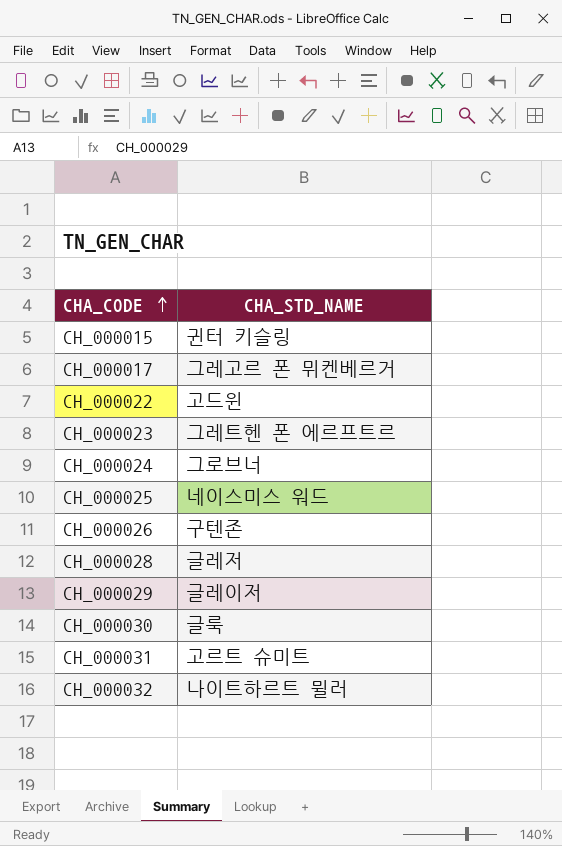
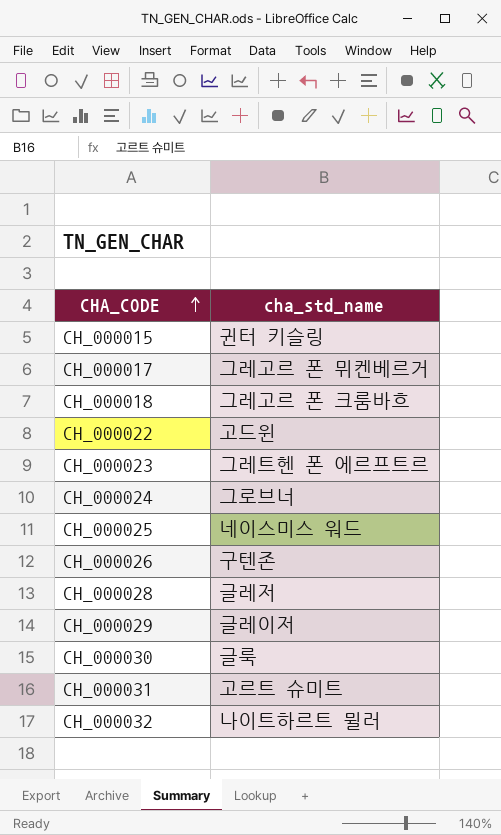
column name: CHA_STD_NAME -> cha_std_name
row CH_000018: none -> 그레고르 폰 크룸바흐

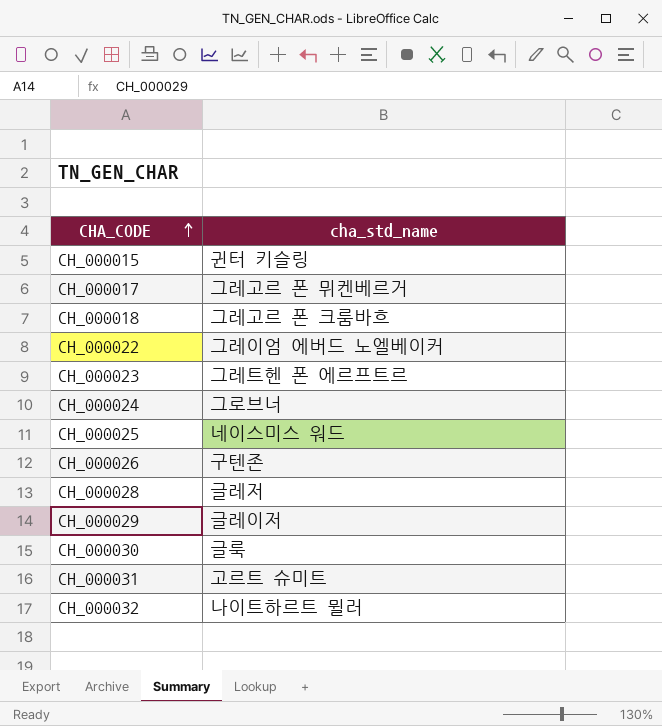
CH_000022 | cha_std_name: 고드윈 -> 그레이엄 에버드 노엘베이커

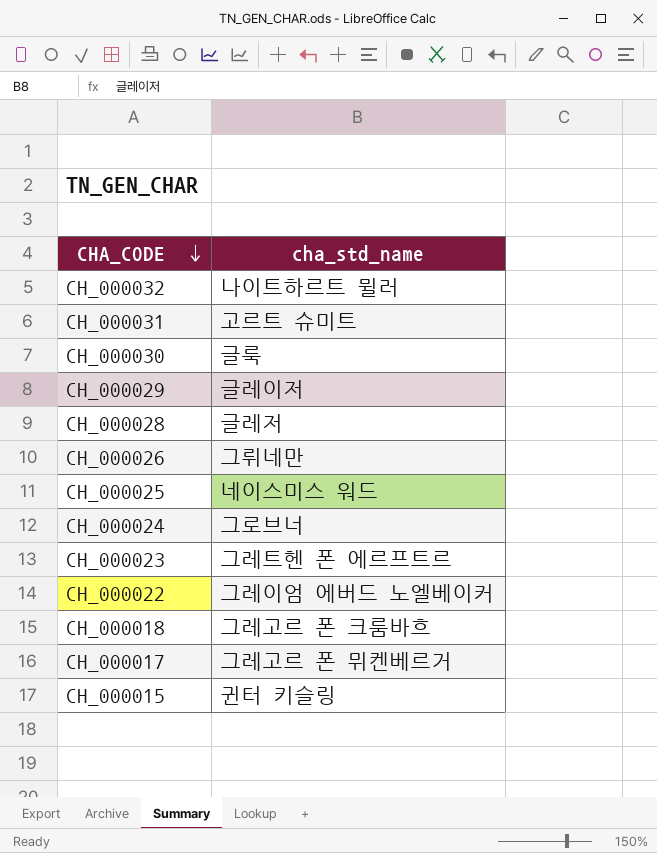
row order: CHA_CODE ascending -> CHA_CODE descending
CH_000026 | cha_std_name: 구텐존 -> 그뤼네만

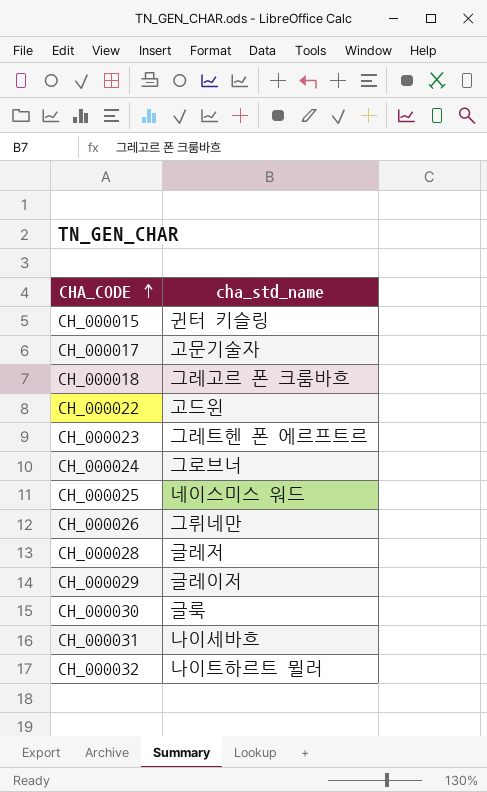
row order: CHA_CODE descending -> CHA_CODE ascending
CH_000017 | cha_std_name: 그레고르 폰 뮈켄베르거 -> 고문기술자
CH_000022 | cha_std_name: 그레이엄 에버드 노엘베이커 -> 고드윈
CH_000031 | cha_std_name: 고르트 슈미트 -> 나이세바흐

